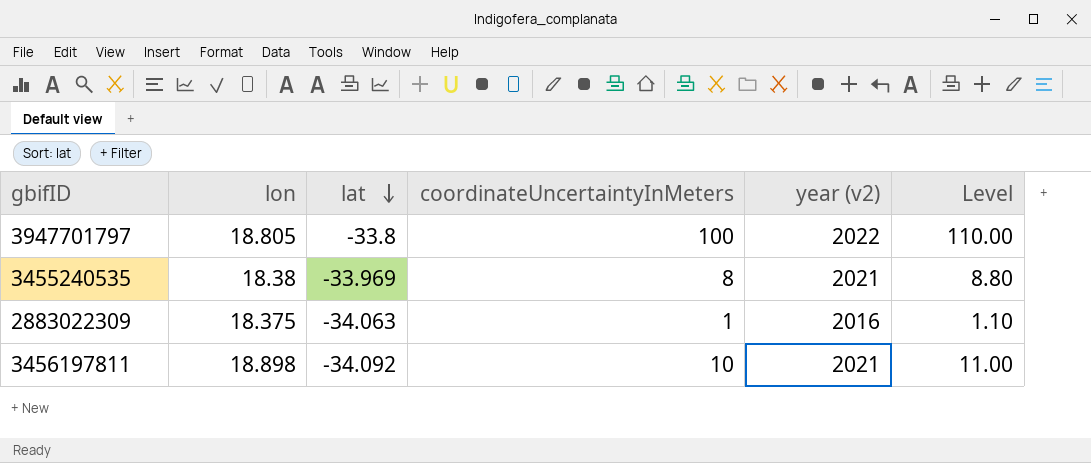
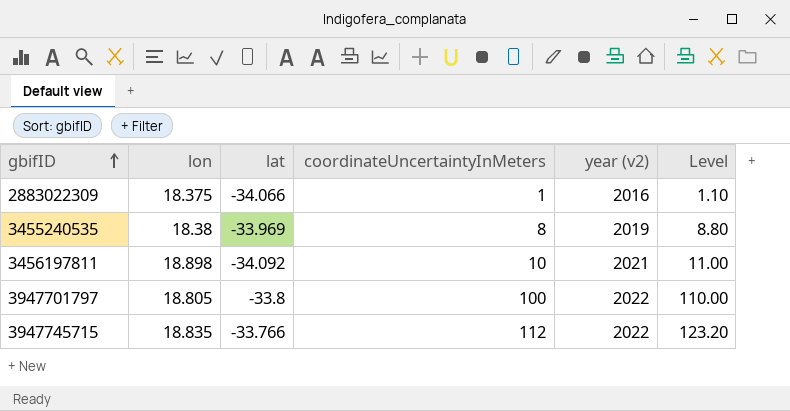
row order: lat descending -> gbifID ascending
2883022309 | lat: -34.063 -> -34.066
3455240535 | year (v2): 2021 -> 2019
row 3947745715: none -> 18.835 | -33.766 | 112 | 2022 | 123.20

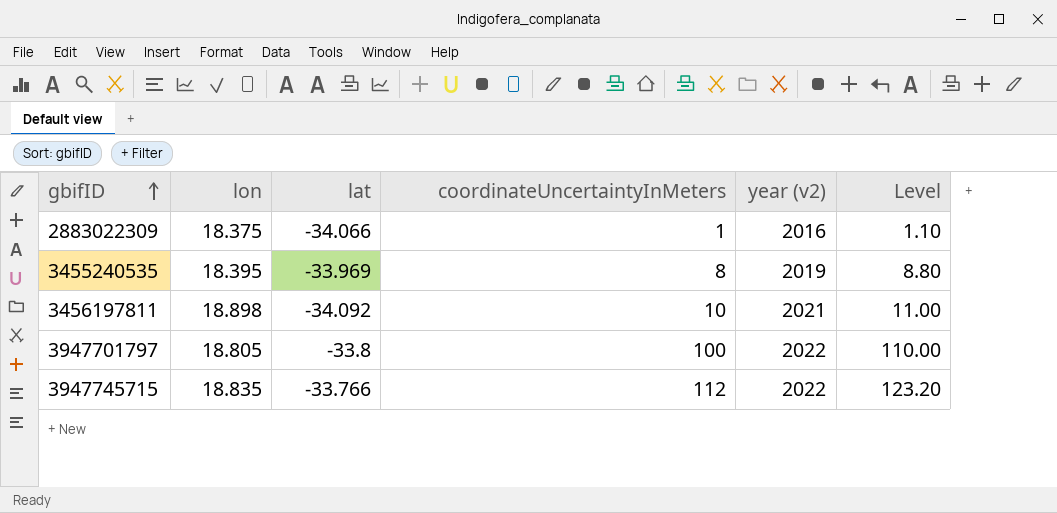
3455240535 | lon: 18.38 -> 18.395

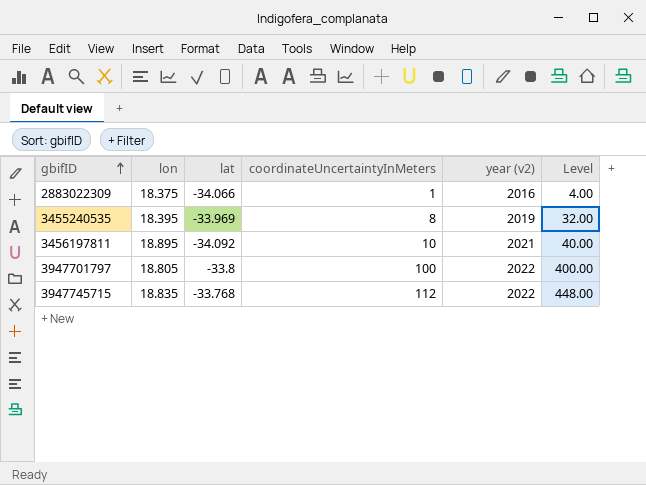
column Level | formula: [coordinateUncertaintyInMeters] * 1.1 -> [coordinateUncertaintyInMeters] * 4
3456197811 | lon: 18.898 -> 18.895
3947745715 | lat: -33.766 -> -33.768

